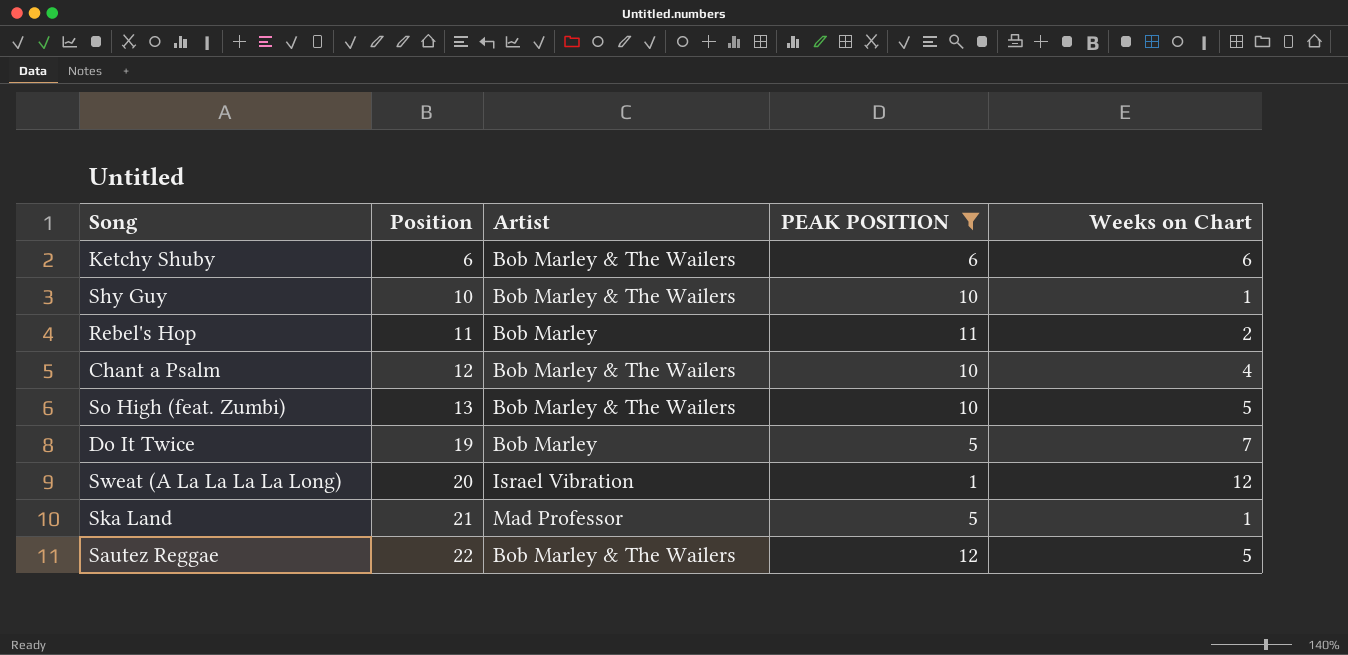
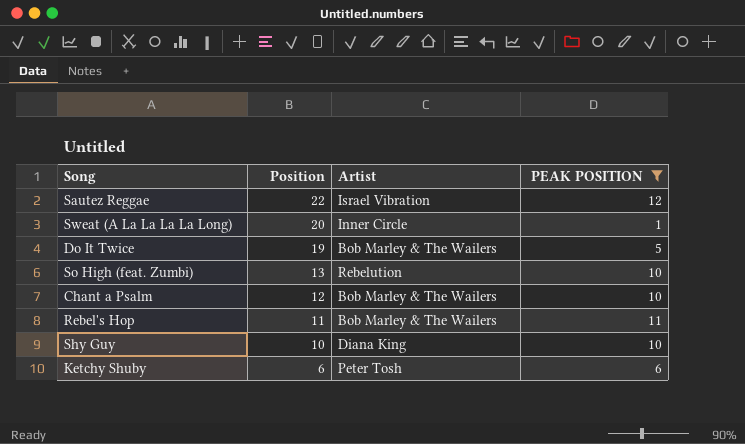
row order: Position ascending -> Position descending
column Weeks on Chart | position: 5 -> none
row Ska Land: 21 | Mad Professor | 5 | 1 -> none
Sautez Reggae | Artist: Bob Marley & The Wailers -> Israel Vibration
Sweat (A La La La La Long) | Artist: Israel Vibration -> Inner Circle
Do It Twice | Artist: Bob Marley -> Bob Marley & The Wailers
So High (feat. Zumbi) | Artist: Bob Marley & The Wailers -> Rebelution
Rebel's Hop | Artist: Bob Marley -> Bob Marley & The Wailers
Shy Guy | Artist: Bob Marley & The Wailers -> Diana King
Ketchy Shuby | Artist: Bob Marley & The Wailers -> Peter Tosh

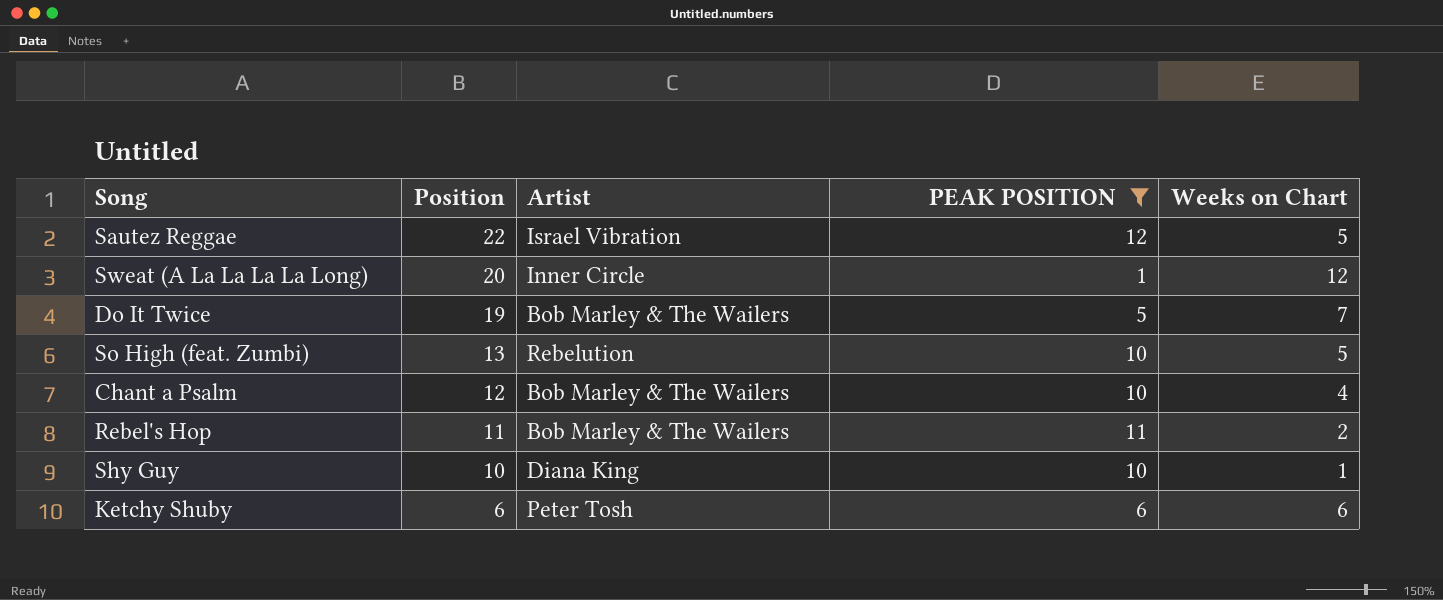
column Weeks on Chart | position: none -> 5

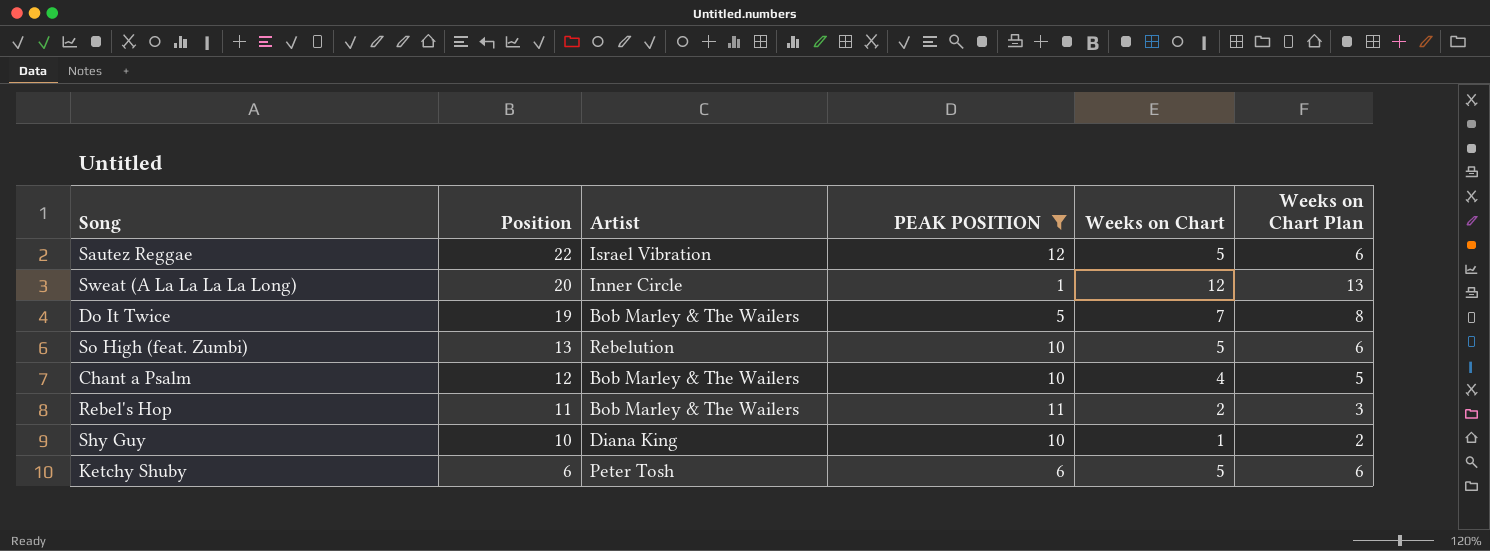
column Weeks on Chart Plan | formula: none -> [Weeks on Chart] + 1
Ketchy Shuby | Weeks on Chart: 6 -> 5

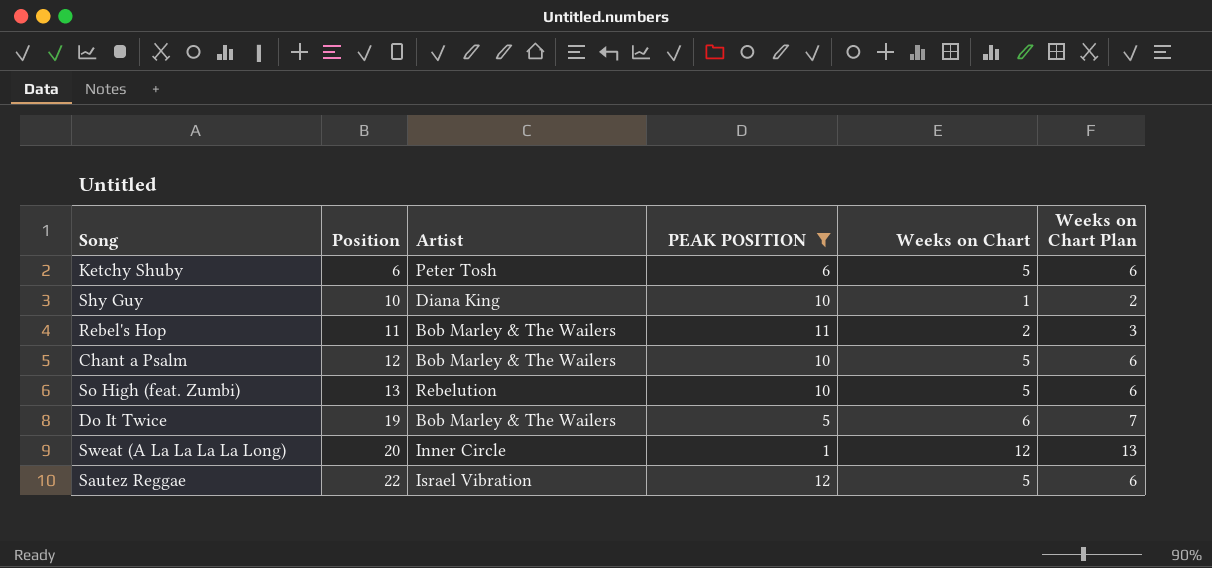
row order: Position descending -> Position ascending
Chant a Psalm | Weeks on Chart: 4 -> 5
Chant a Psalm | Weeks on Chart Plan: 5 -> 6
Do It Twice | Weeks on Chart: 7 -> 6
Do It Twice | Weeks on Chart Plan: 8 -> 7

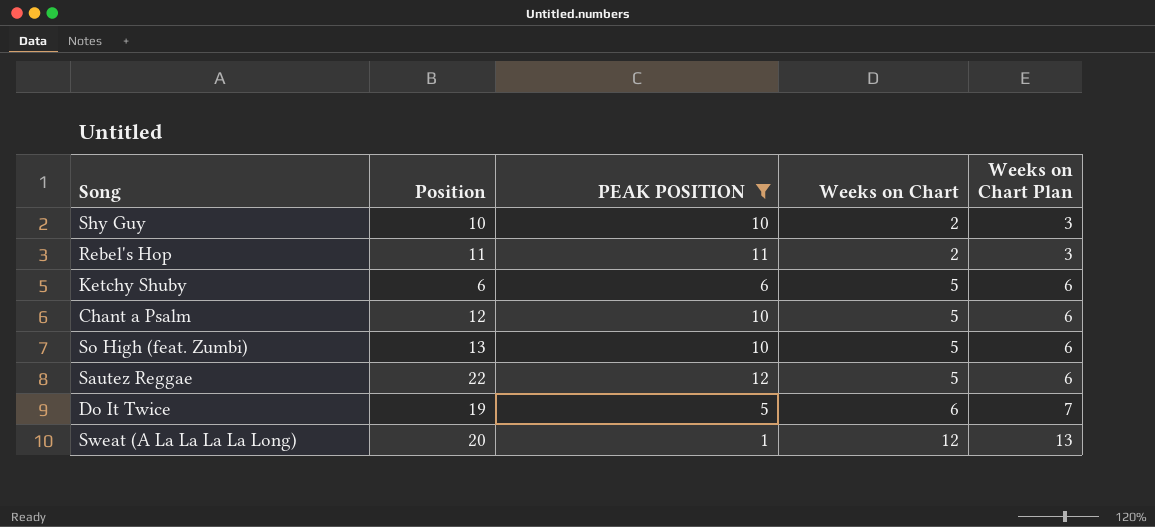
row order: Position ascending -> Weeks on Chart ascending
column Artist | position: 3 -> none
Shy Guy | Weeks on Chart: 1 -> 2
Shy Guy | Weeks on Chart Plan: 2 -> 3

